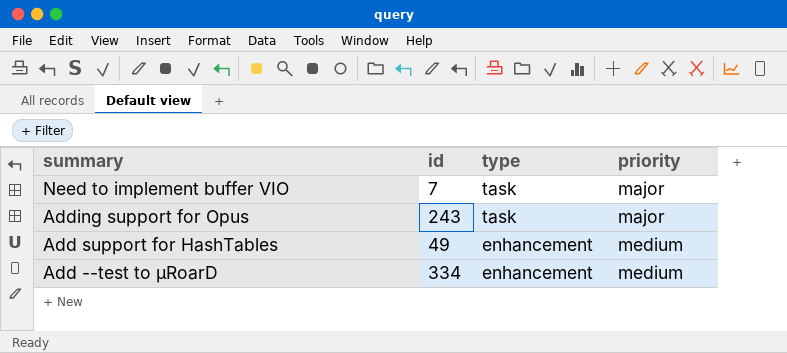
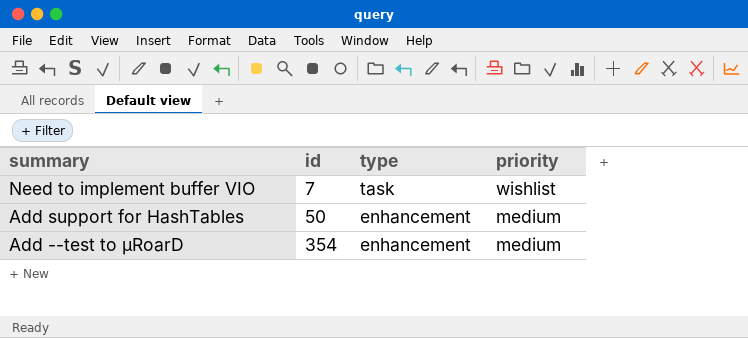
row Adding support for Opus: 243 | task | major -> none
Need to implement buffer VIO | priority: major -> wishlist
Add support for HashTables | id: 49 -> 50
Add --test to µRoarD | id: 334 -> 354

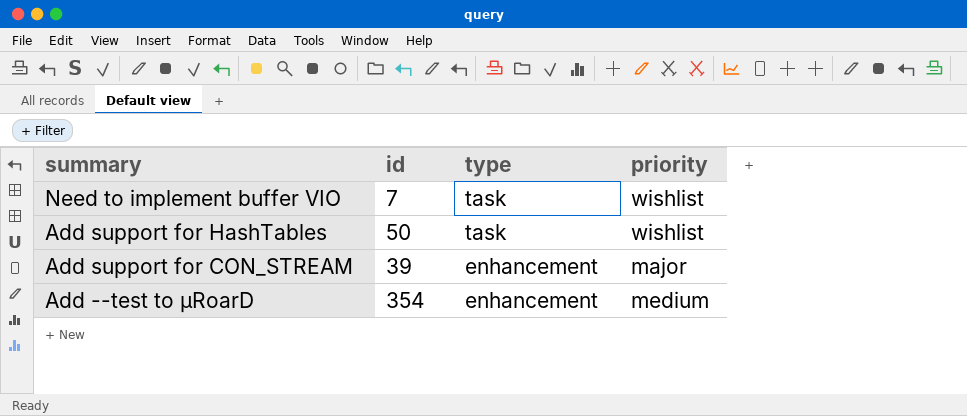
Add support for HashTables | type: enhancement -> task
Add support for HashTables | priority: medium -> wishlist
row Add support for CON_STREAM: none -> 39 | enhancement | major

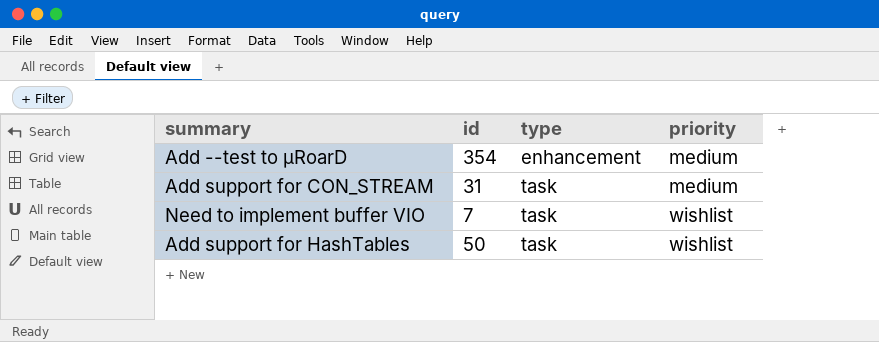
row order: summary descending -> type ascending
Add support for CON_STREAM | id: 39 -> 31
Add support for CON_STREAM | type: enhancement -> task
Add support for CON_STREAM | priority: major -> medium

